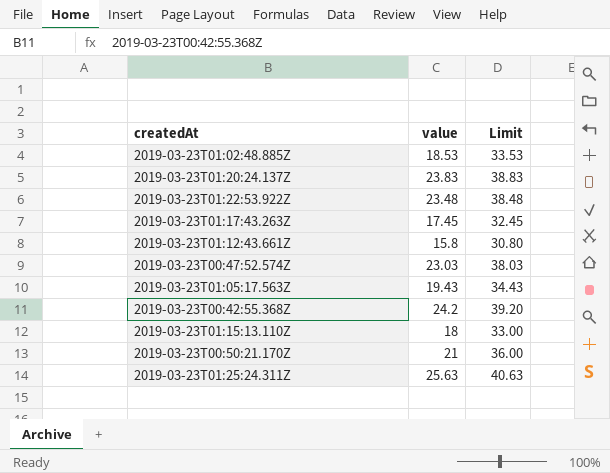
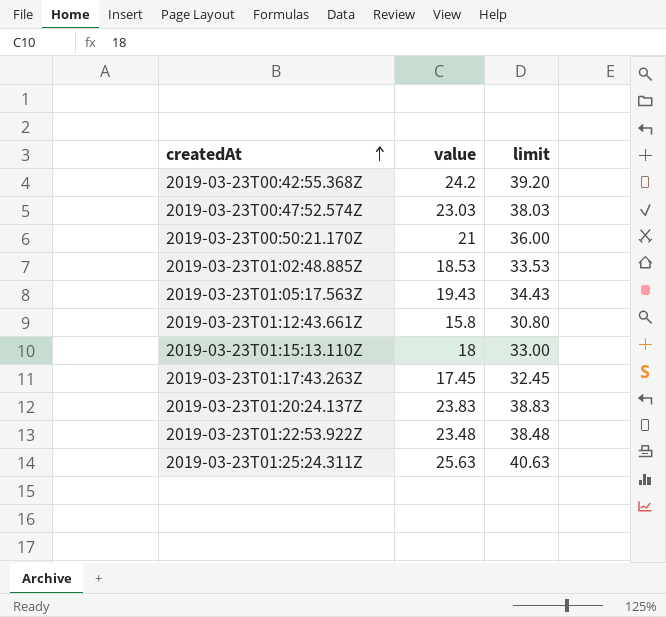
row order: none -> createdAt ascending
column name: Limit -> limit

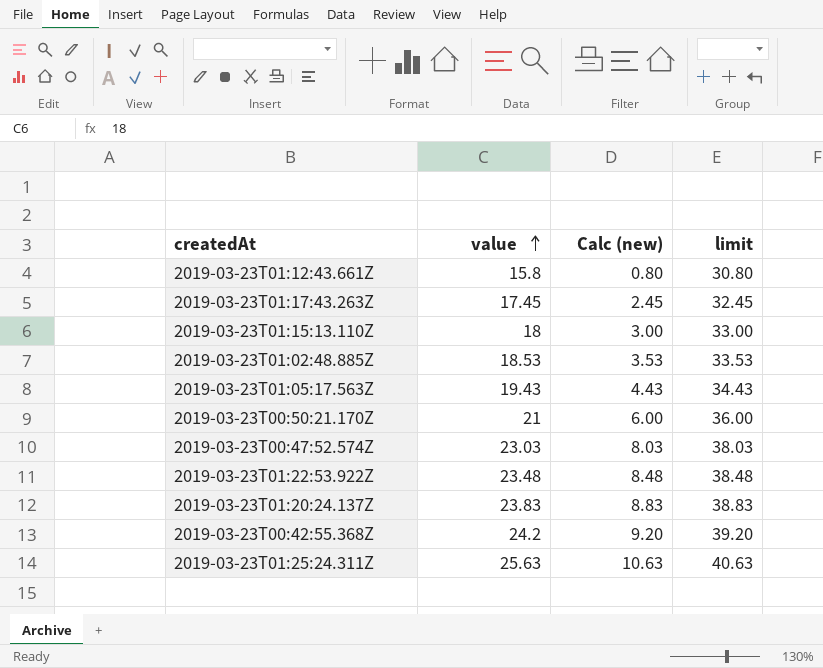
row order: createdAt ascending -> value ascending
column Calc (new) | formula: none -> [value] - 15

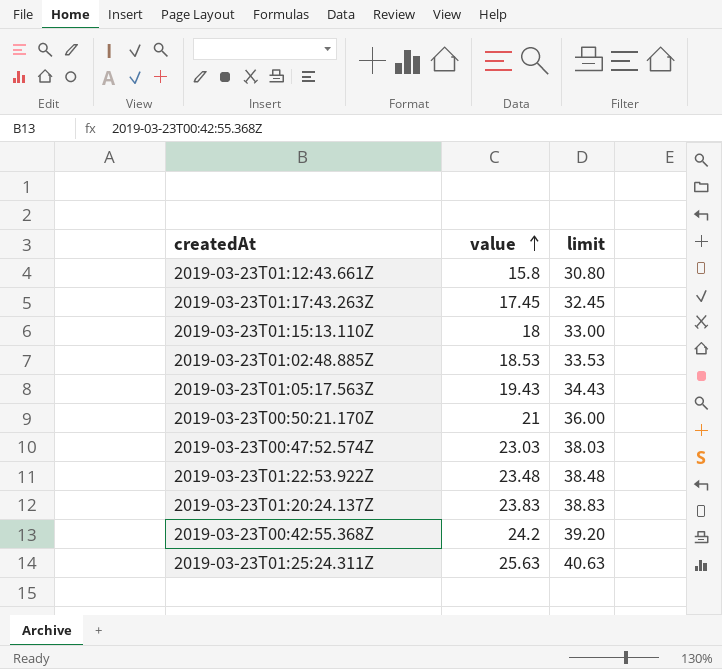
column Calc (new) | formula: [value] - 15 -> none

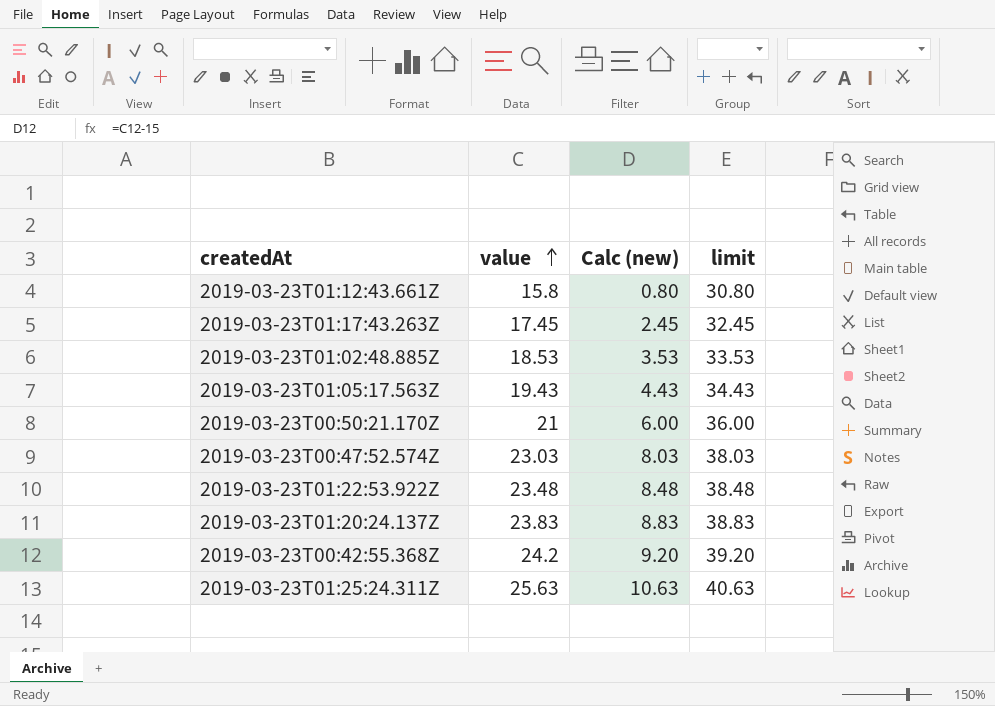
column Calc (new) | formula: none -> [value] - 15
row 2019-03-23T01:15:13.110Z: 18 | 33.00 -> none

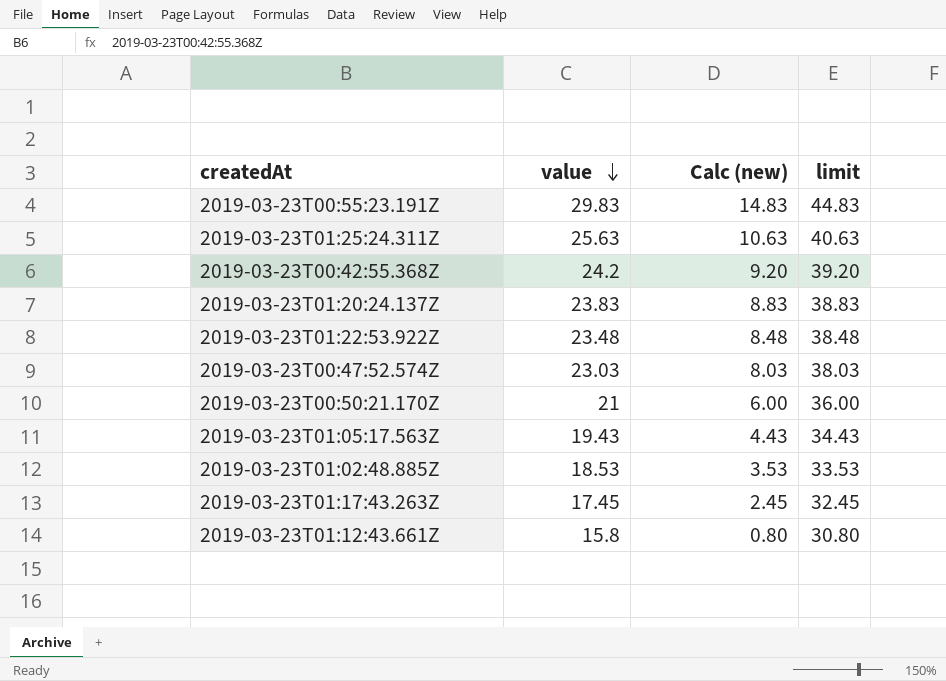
row order: value ascending -> value descending
row 2019-03-23T00:55:23.191Z: none -> 29.83 | 14.83 | 44.83

